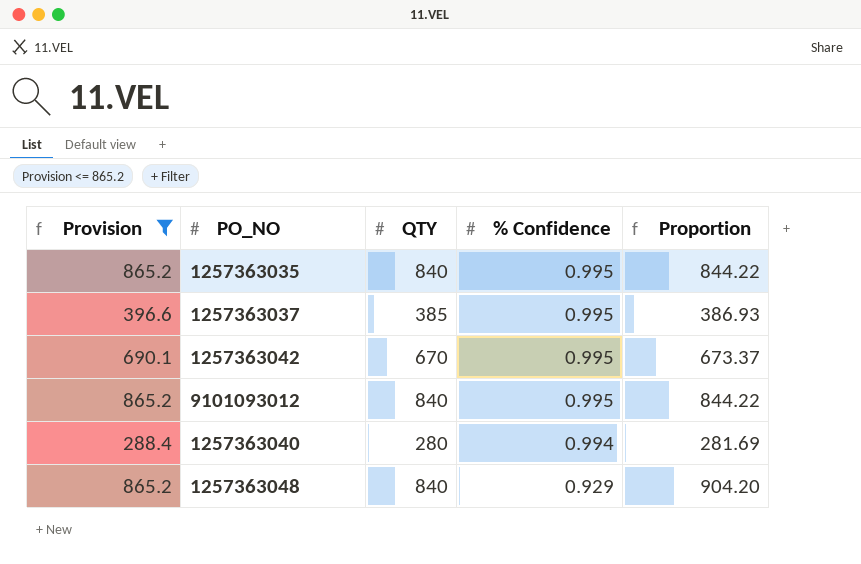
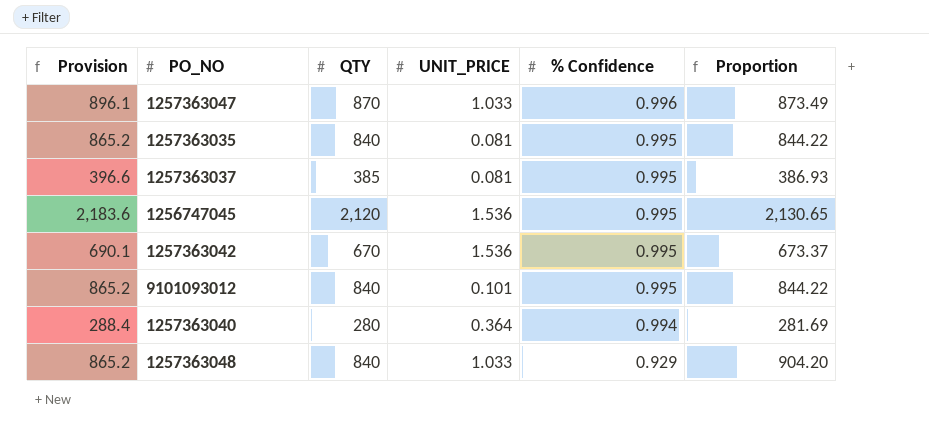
filter: Provision <= 865.2 -> none
column UNIT_PRICE | position: none -> 4

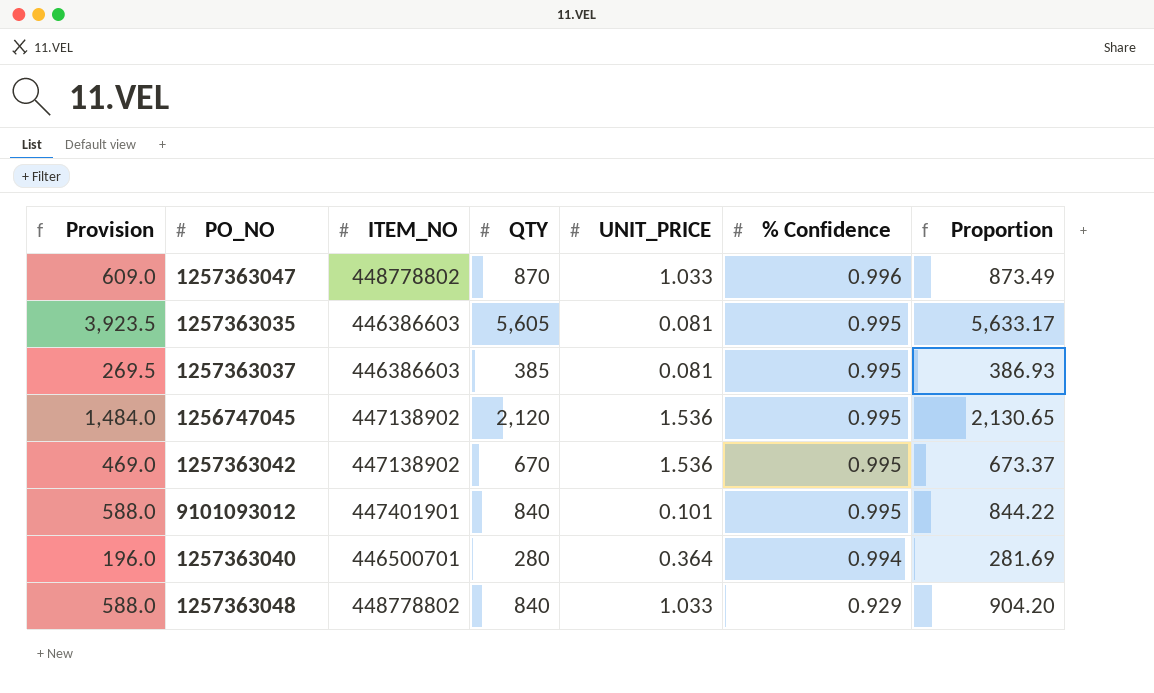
column Provision | formula: [QTY] * 1.03 -> [QTY] * 0.7
column ITEM_NO | position: none -> 3
1257363035 | QTY: 840 -> 5,605
1257363035 | Proportion: 844.22 -> 5,633.17

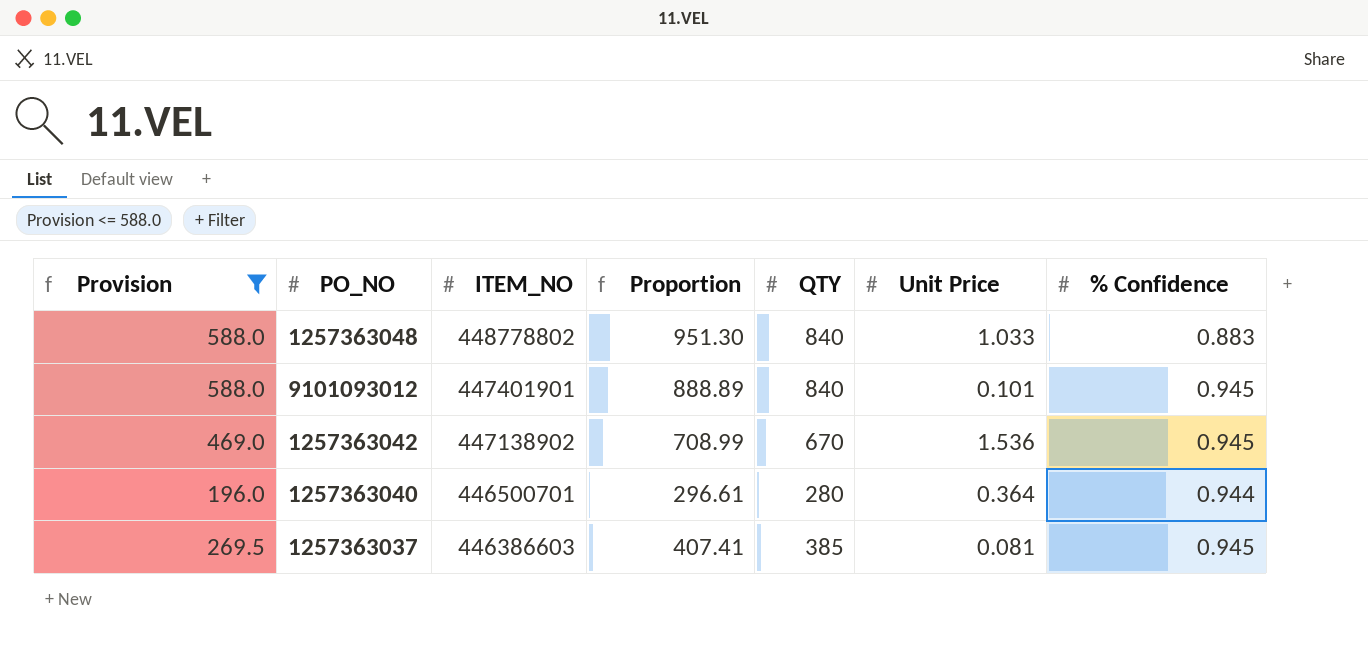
filter: none -> Provision <= 588.0
row order: % Confidence descending -> ITEM_NO descending
column Proportion | position: 7 -> 4
column name: UNIT_PRICE -> Unit Price
1257363048 | Proportion: 904.20 -> 951.30
1257363048 | % Confidence: 0.929 -> 0.883
9101093012 | Proportion: 844.22 -> 888.89
9101093012 | % Confidence: 0.995 -> 0.945
1257363042 | Proportion: 673.37 -> 708.99
1257363042 | % Confidence: 0.995 -> 0.945
1257363040 | Proportion: 281.69 -> 296.61
1257363040 | % Confidence: 0.994 -> 0.944
1257363037 | Proportion: 386.93 -> 407.41
1257363037 | % Confidence: 0.995 -> 0.945

